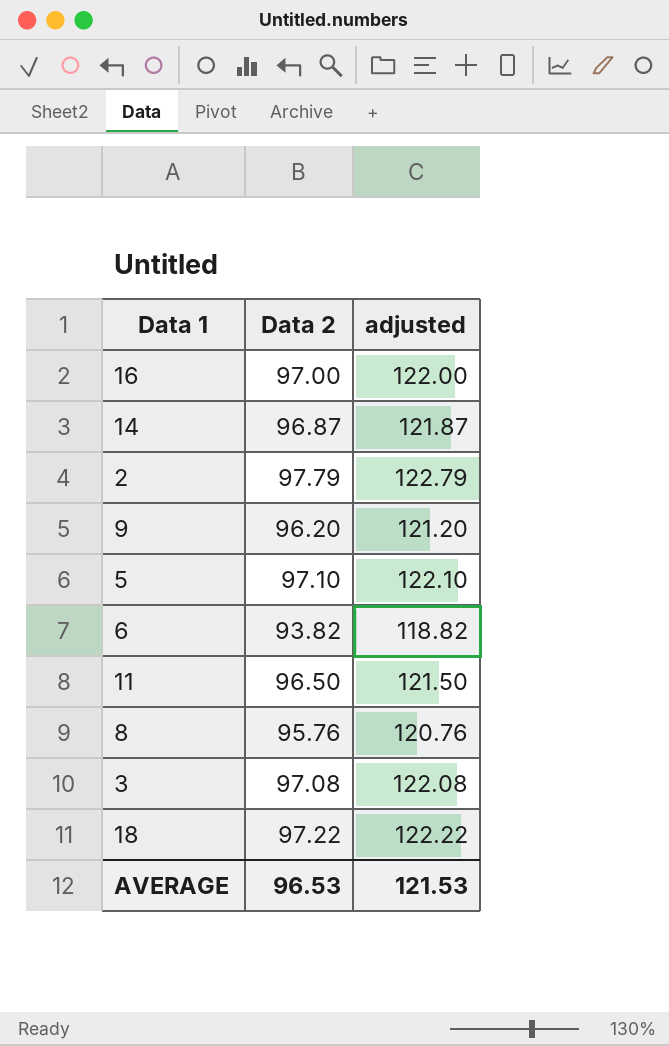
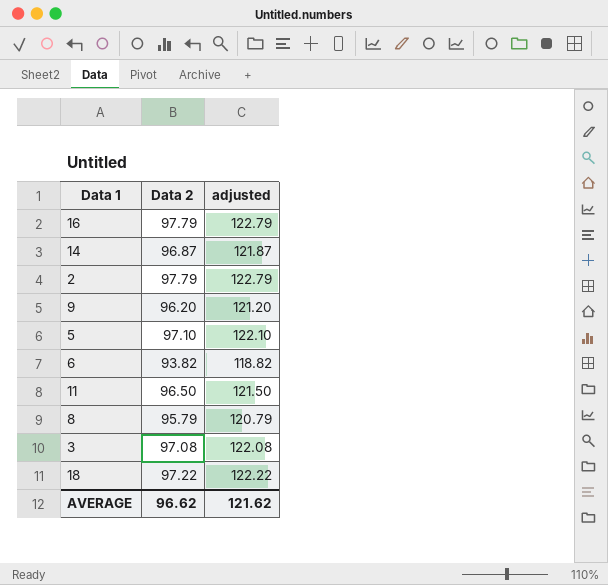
16 | Data 2: 97.00 -> 97.79
16 | adjusted: 122.00 -> 122.79
8 | Data 2: 95.76 -> 95.79
8 | adjusted: 120.76 -> 120.79
AVERAGE | Data 2: 96.53 -> 96.62
AVERAGE | adjusted: 121.53 -> 121.62

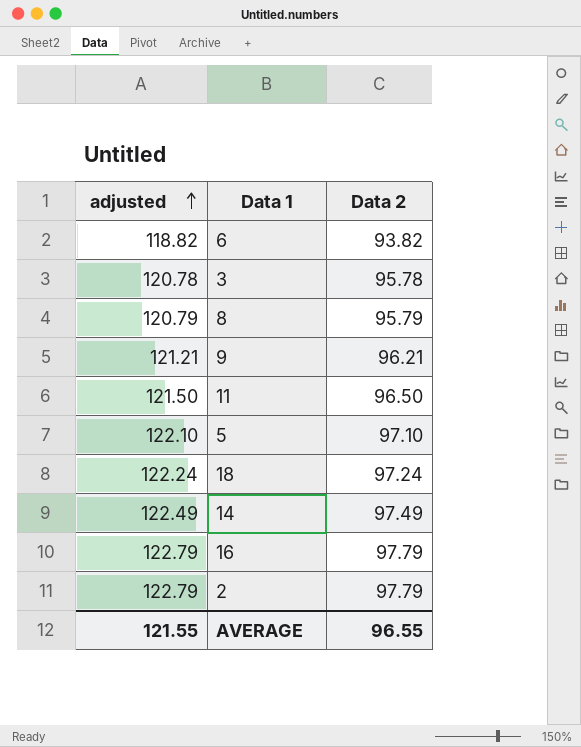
row order: none -> adjusted ascending
column adjusted | position: 3 -> 1
3 | adjusted: 122.08 -> 120.78
3 | Data 2: 97.08 -> 95.78
9 | adjusted: 121.20 -> 121.21
9 | Data 2: 96.20 -> 96.21
18 | adjusted: 122.22 -> 122.24
18 | Data 2: 97.22 -> 97.24
14 | adjusted: 121.87 -> 122.49
14 | Data 2: 96.87 -> 97.49
AVERAGE | adjusted: 121.62 -> 121.55
AVERAGE | Data 2: 96.62 -> 96.55

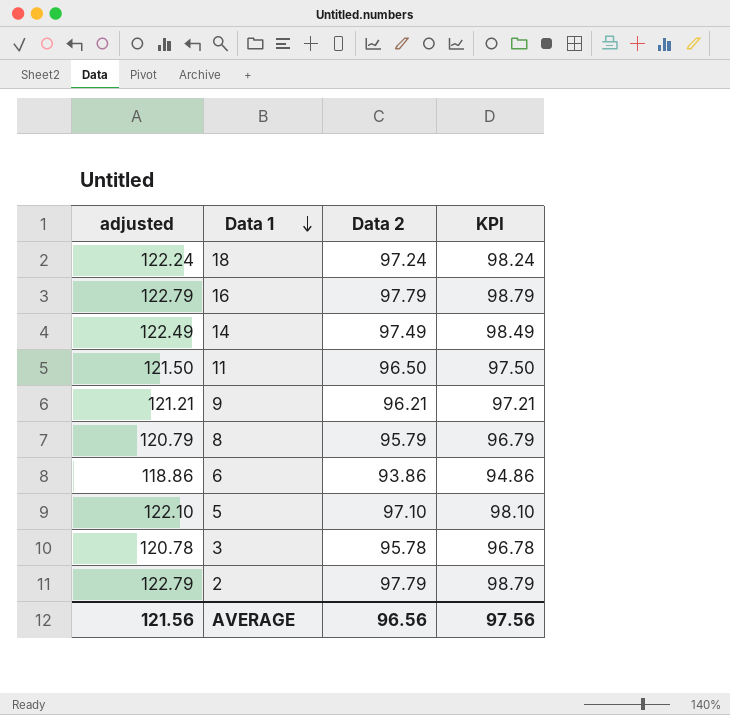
row order: adjusted ascending -> Data 1 descending
column KPI | formula: none -> [Data 2] + 1
6 | adjusted: 118.82 -> 118.86
6 | Data 2: 93.82 -> 93.86
AVERAGE | adjusted: 121.55 -> 121.56
AVERAGE | Data 2: 96.55 -> 96.56

